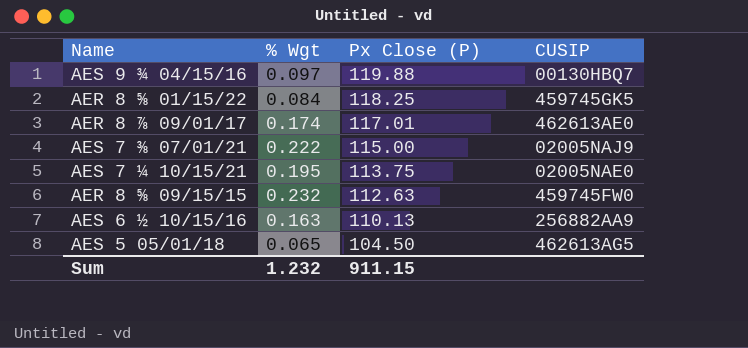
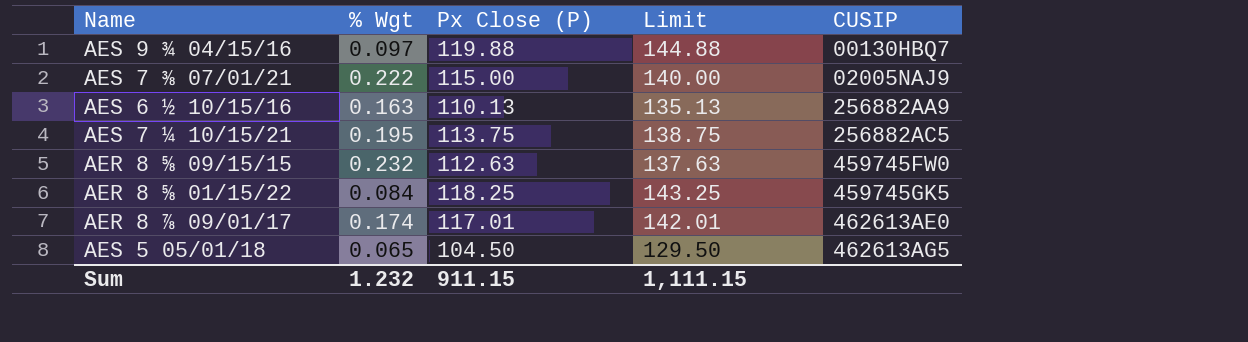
row order: Px Close (P) descending -> CUSIP ascending
column Limit | formula: none -> [Px Close (P)] + 25
AES 7 ¼ 10/15/21 | CUSIP: 02005NAE0 -> 256882AC5

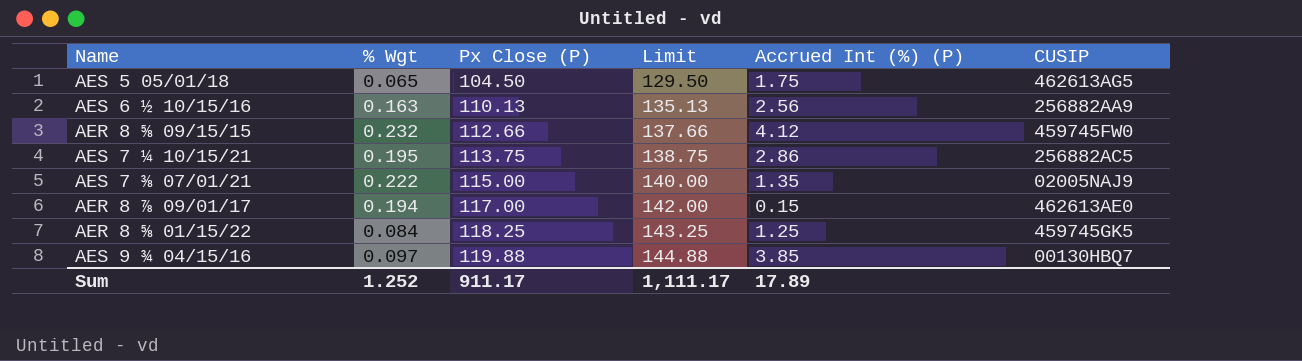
row order: CUSIP ascending -> Px Close (P) ascending
column Accrued Int (%) (P) | position: none -> 5
AER 8 ⅝ 09/15/15 | Px Close (P): 112.63 -> 112.66
AER 8 ⅝ 09/15/15 | Limit: 137.63 -> 137.66
AER 8 ⅞ 09/01/17 | % Wgt: 0.174 -> 0.194
AER 8 ⅞ 09/01/17 | Px Close (P): 117.01 -> 117.00
AER 8 ⅞ 09/01/17 | Limit: 142.01 -> 142.00
Sum | % Wgt: 1.232 -> 1.252
Sum | Px Close (P): 911.15 -> 911.17
Sum | Limit: 1,111.15 -> 1,111.17

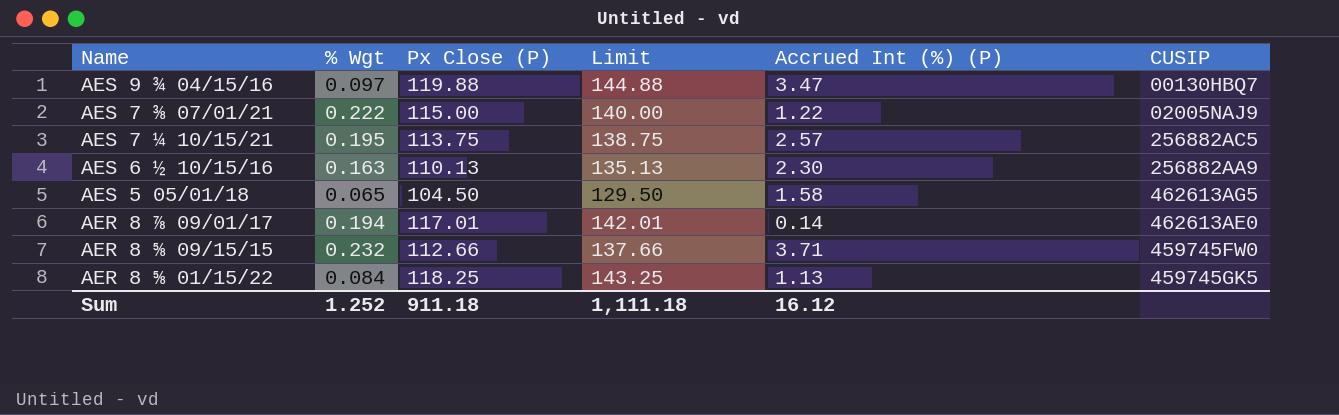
row order: Px Close (P) ascending -> Name descending
AES 9 ¾ 04/15/16 | Accrued Int (%) (P): 3.85 -> 3.47
AES 7 ⅜ 07/01/21 | Accrued Int (%) (P): 1.35 -> 1.22
AES 7 ¼ 10/15/21 | Accrued Int (%) (P): 2.86 -> 2.57
AES 6 ½ 10/15/16 | Accrued Int (%) (P): 2.56 -> 2.30
AES 5 05/01/18 | Accrued Int (%) (P): 1.75 -> 1.58
AER 8 ⅞ 09/01/17 | Px Close (P): 117.00 -> 117.01
AER 8 ⅞ 09/01/17 | Limit: 142.00 -> 142.01
AER 8 ⅞ 09/01/17 | Accrued Int (%) (P): 0.15 -> 0.14
AER 8 ⅝ 09/15/15 | Accrued Int (%) (P): 4.12 -> 3.71
AER 8 ⅝ 01/15/22 | Accrued Int (%) (P): 1.25 -> 1.13
Sum | Px Close (P): 911.17 -> 911.18
Sum | Limit: 1,111.17 -> 1,111.18
Sum | Accrued Int (%) (P): 17.89 -> 16.12

